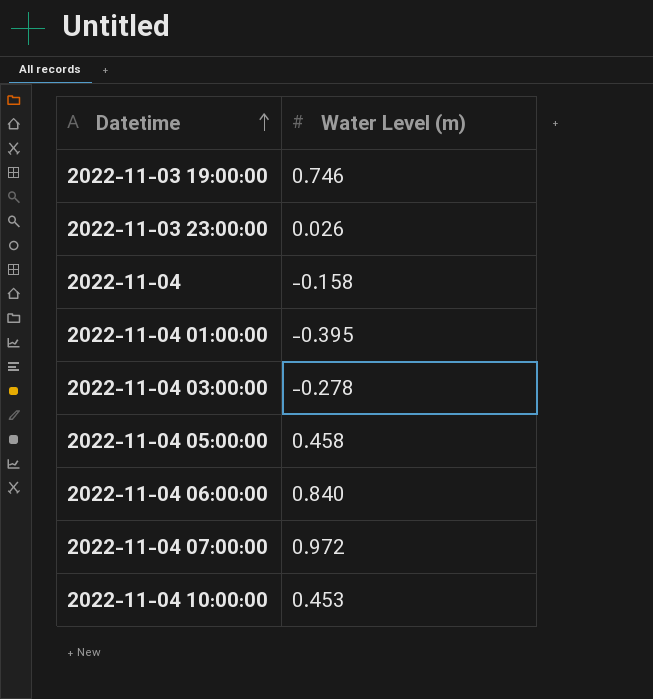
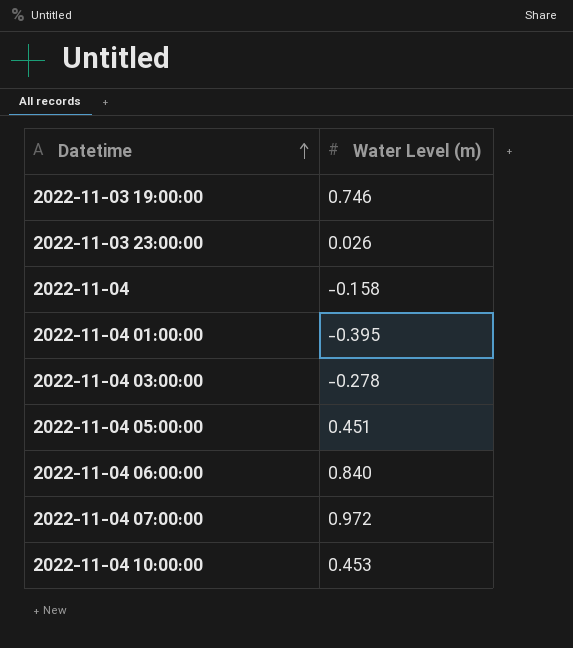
2022-11-04 05:00:00 | Water Level (m): 0.458 -> 0.451

